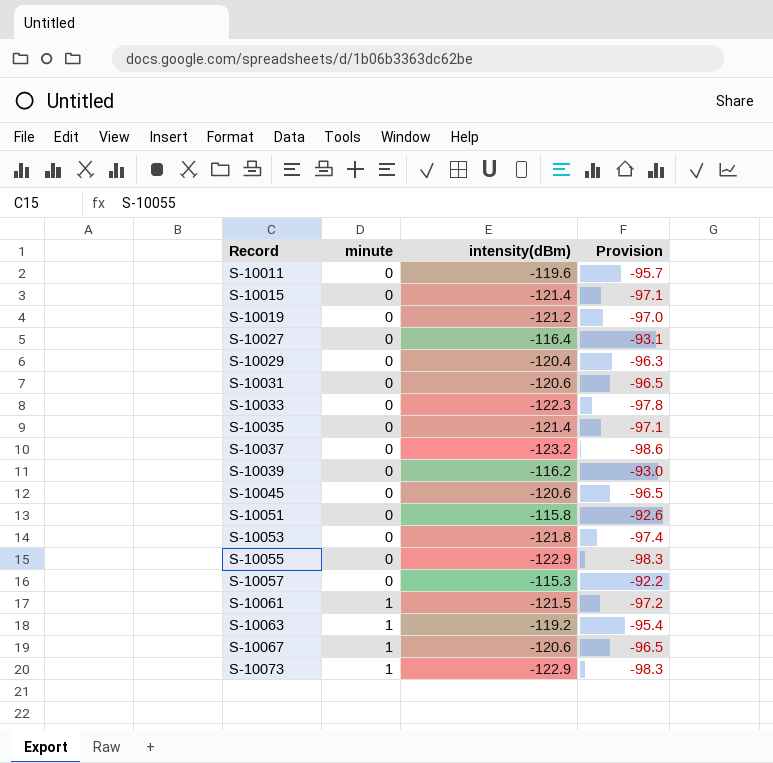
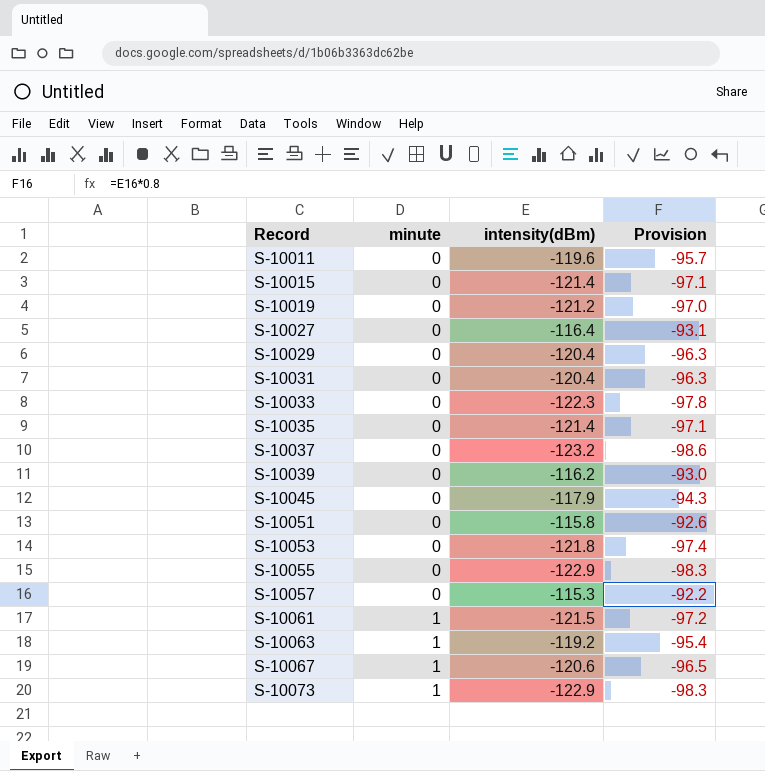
S-10031 | intensity(dBm): -120.6 -> -120.4
S-10031 | Provision: -96.5 -> -96.3
S-10045 | intensity(dBm): -120.6 -> -117.9
S-10045 | Provision: -96.5 -> -94.3

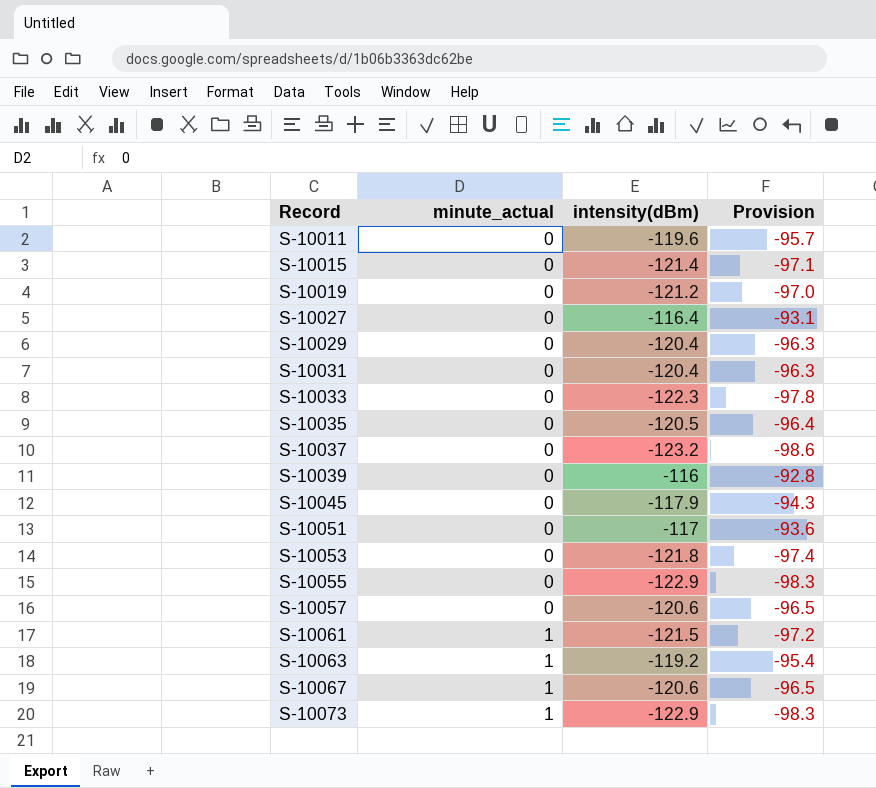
column name: minute -> minute_actual
S-10035 | intensity(dBm): -121.4 -> -120.5
S-10035 | Provision: -97.1 -> -96.4
S-10039 | intensity(dBm): -116.2 -> -116
S-10039 | Provision: -93.0 -> -92.8
S-10051 | intensity(dBm): -115.8 -> -117
S-10051 | Provision: -92.6 -> -93.6
S-10057 | intensity(dBm): -115.3 -> -120.6
S-10057 | Provision: -92.2 -> -96.5

